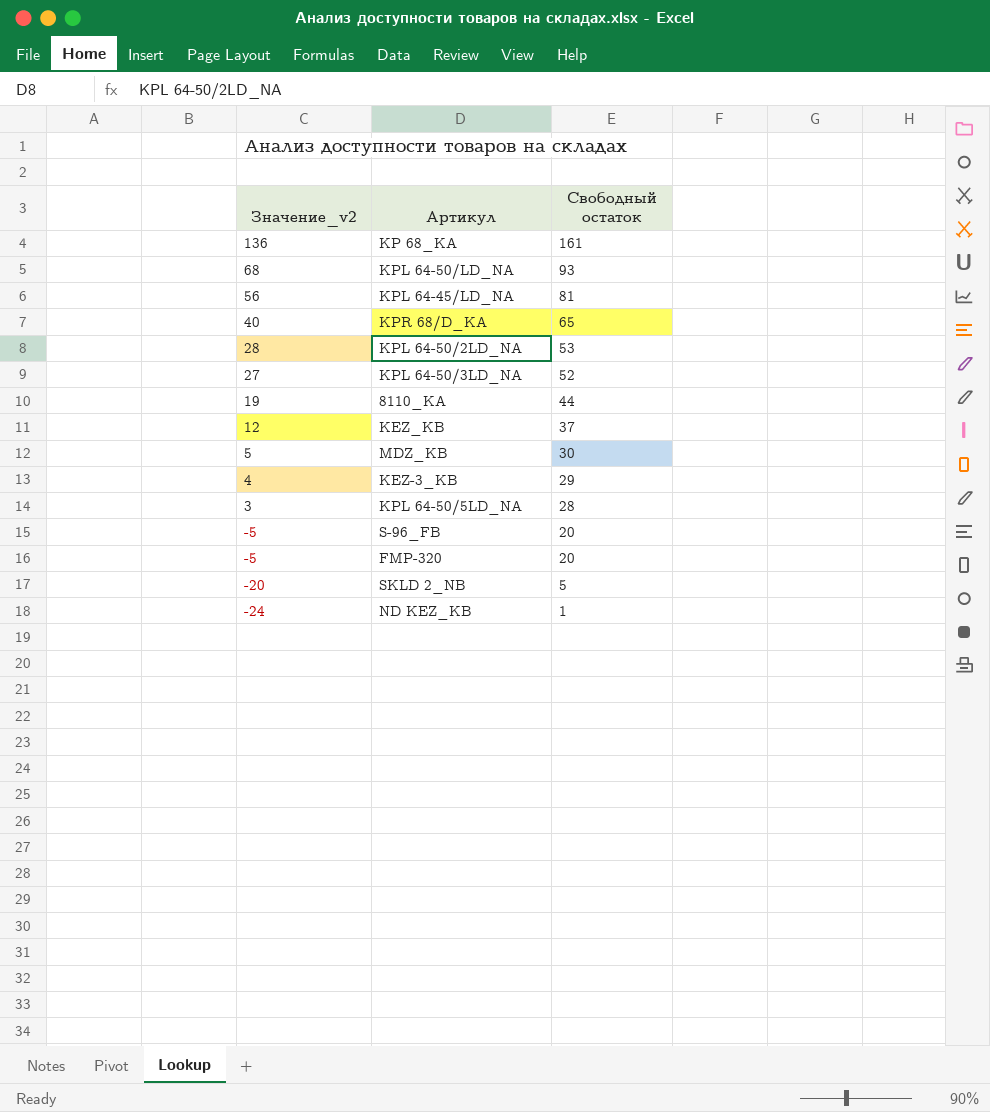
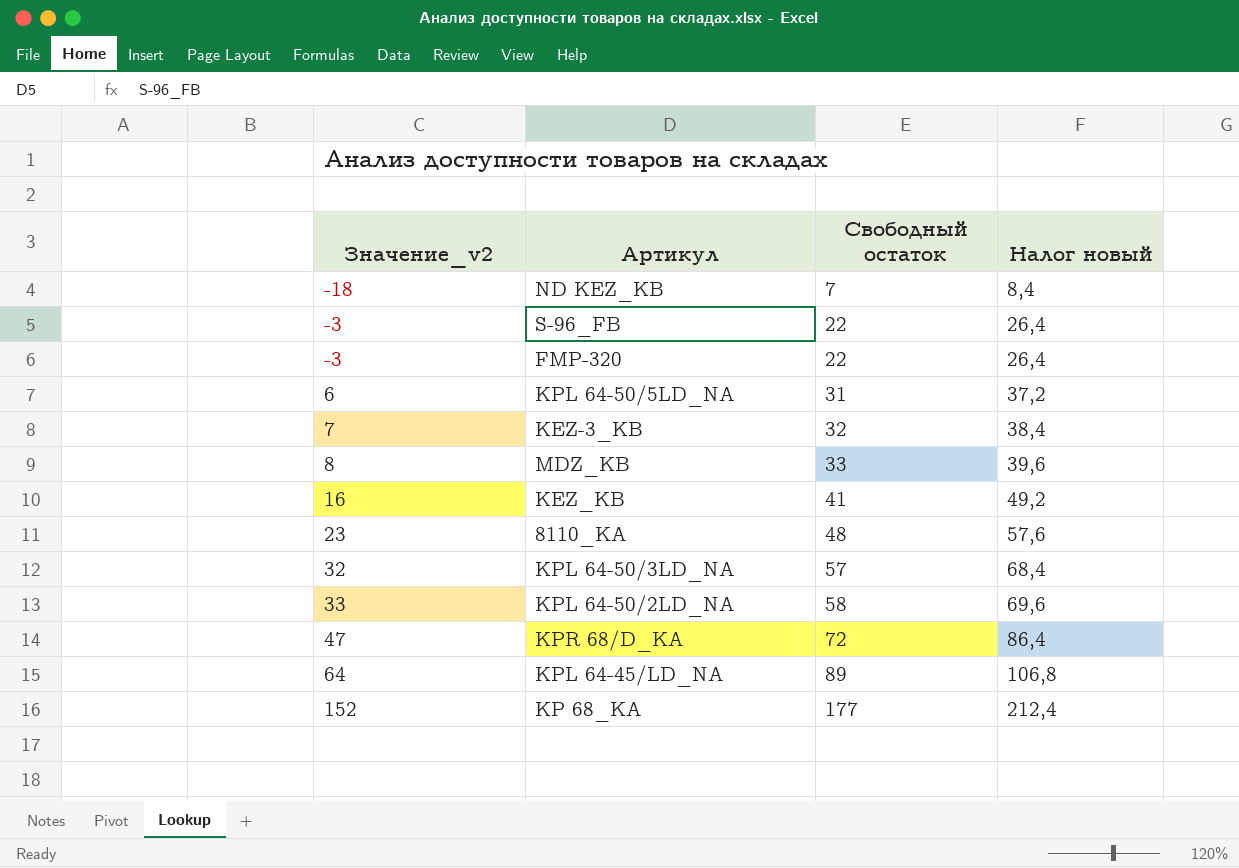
row order: Значение_v2 descending -> Значение_v2 ascending
column Налог новый | formula: none -> [Свободный остаток] * 1,2
row KPL 64-50/LD_NA: 68 | 93 -> none
row SKLD 2_NB: -20 | 5 -> none
ND KEZ_KB | Значение_v2: -24 -> -18
ND KEZ_KB | Свободный остаток: 1 -> 7
S-96_FB | Значение_v2: -5 -> -3
S-96_FB | Свободный остаток: 20 -> 22
FMP-320 | Значение_v2: -5 -> -3
FMP-320 | Свободный остаток: 20 -> 22
KPL 64-50/5LD_NA | Значение_v2: 3 -> 6
KPL 64-50/5LD_NA | Свободный остаток: 28 -> 31
KEZ-3_KB | Значение_v2: 4 -> 7
KEZ-3_KB | Свободный остаток: 29 -> 32
MDZ_KB | Значение_v2: 5 -> 8
MDZ_KB | Свободный остаток: 30 -> 33
KEZ_KB | Значение_v2: 12 -> 16
KEZ_KB | Свободный остаток: 37 -> 41
8110_KA | Значение_v2: 19 -> 23
8110_KA | Свободный остаток: 44 -> 48
KPL 64-50/3LD_NA | Значение_v2: 27 -> 32
KPL 64-50/3LD_NA | Свободный остаток: 52 -> 57
KPL 64-50/2LD_NA | Значение_v2: 28 -> 33
KPL 64-50/2LD_NA | Свободный остаток: 53 -> 58
KPR 68/D_KA | Значение_v2: 40 -> 47
KPR 68/D_KA | Свободный остаток: 65 -> 72
KPL 64-45/LD_NA | Значение_v2: 56 -> 64
KPL 64-45/LD_NA | Свободный остаток: 81 -> 89
KP 68_KA | Значение_v2: 136 -> 152
KP 68_KA | Свободный остаток: 161 -> 177

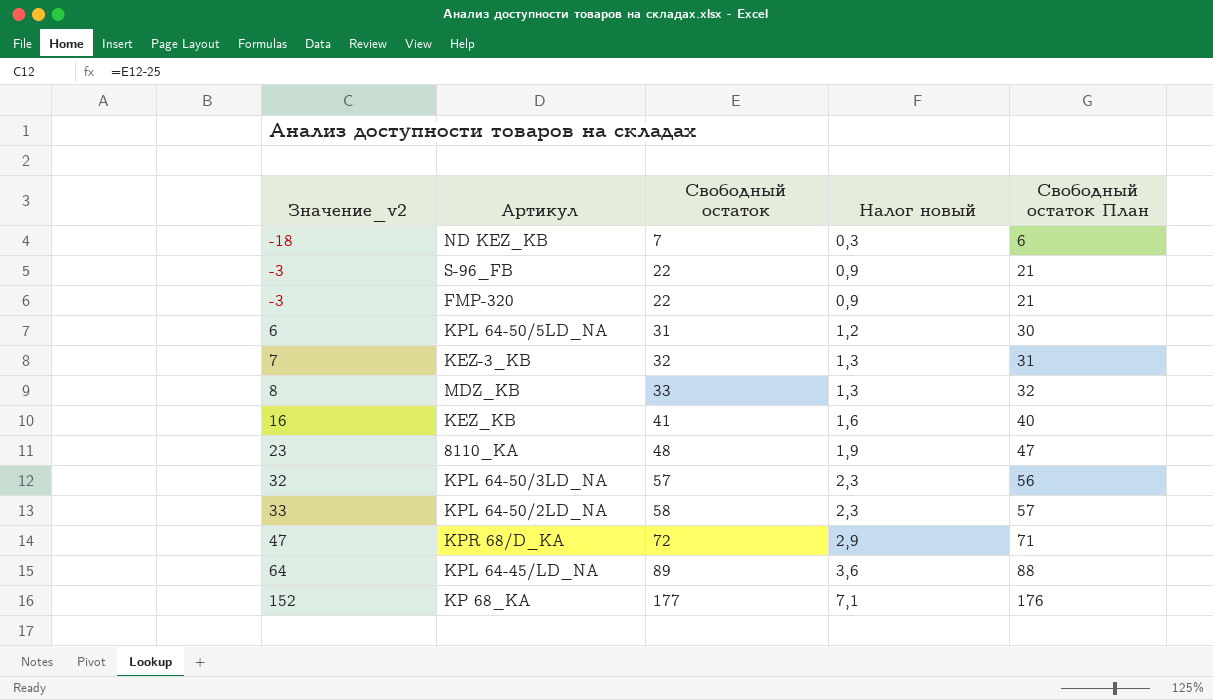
column Налог новый | formula: [Свободный остаток] * 1,2 -> [Свободный остаток] * 0,04
column Свободный остаток План | formula: none -> [Свободный остаток] - 1

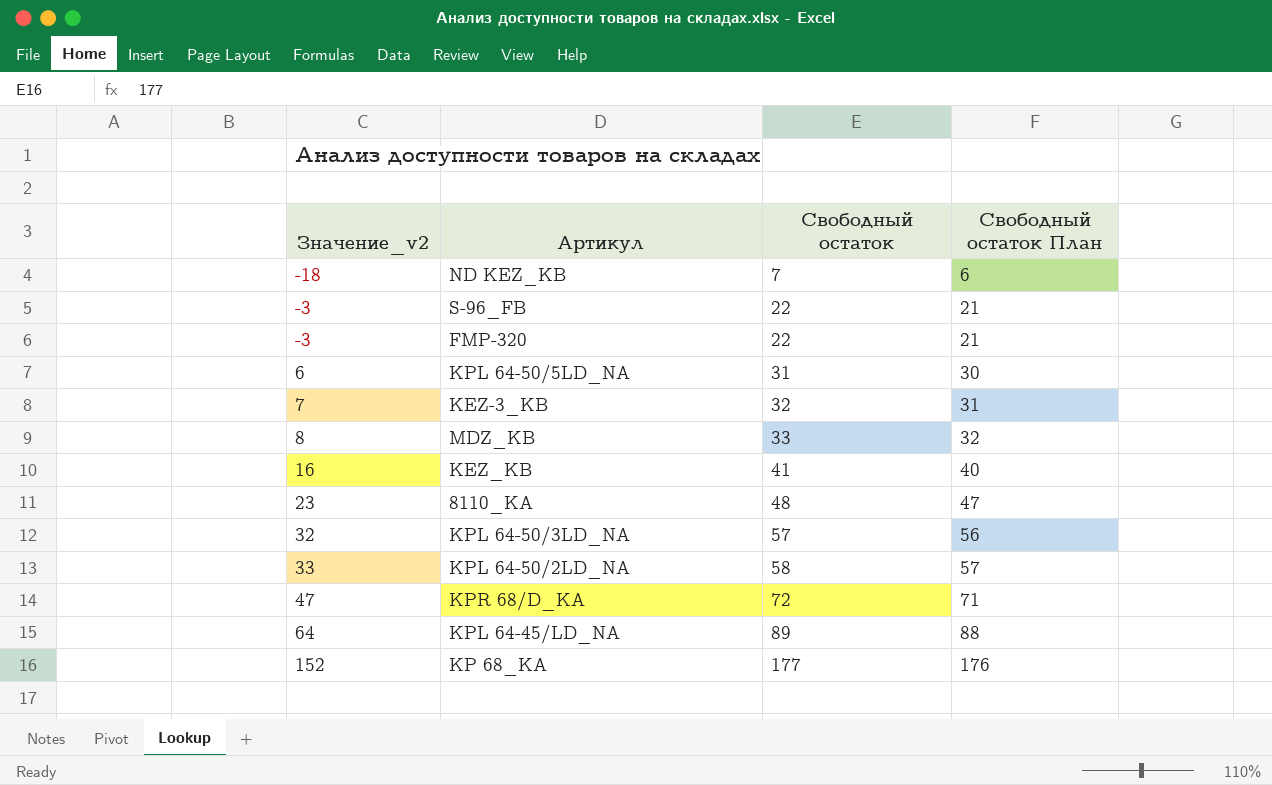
column Налог новый | formula: [Свободный остаток] * 0,04 -> none

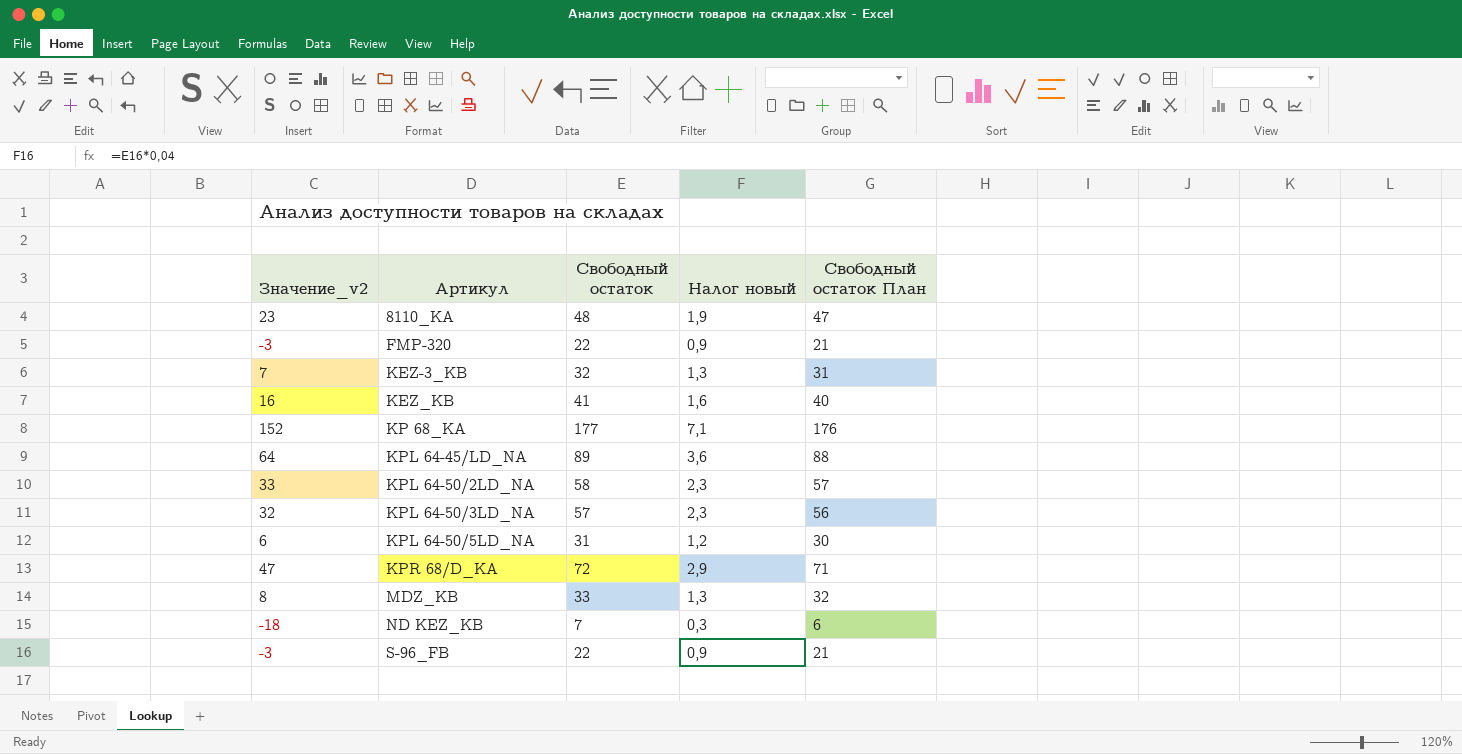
row order: Значение_v2 ascending -> Артикул ascending
column Налог новый | formula: none -> [Свободный остаток] * 0,04

